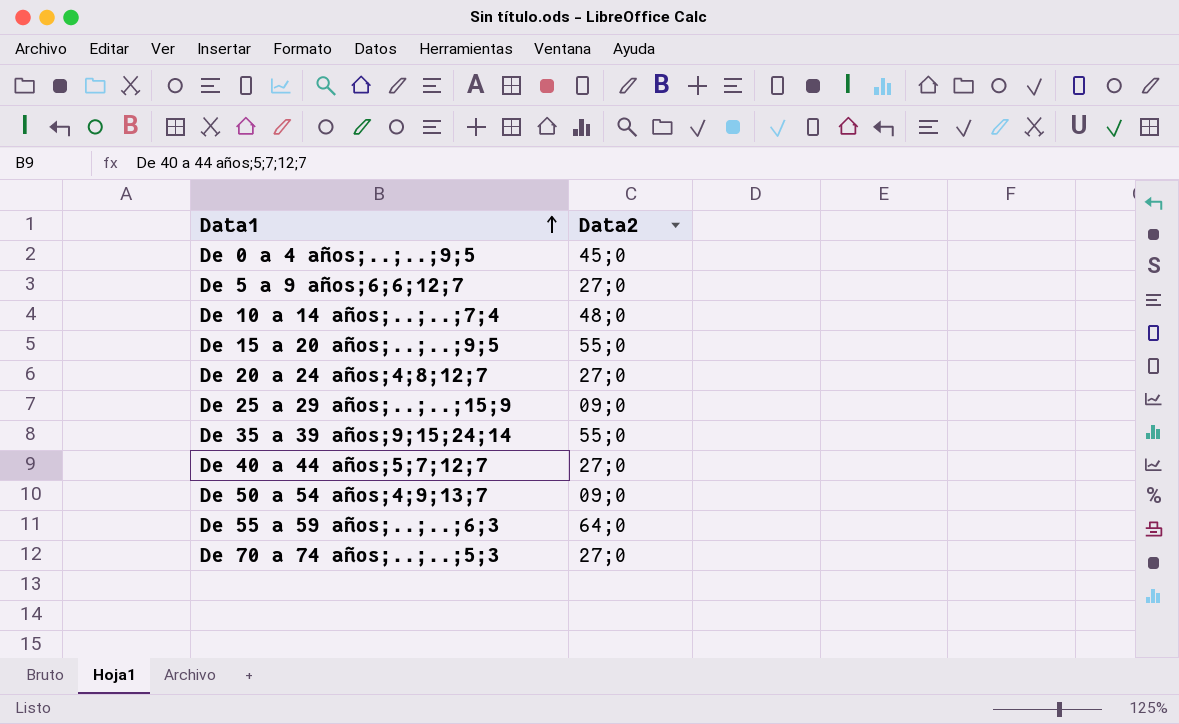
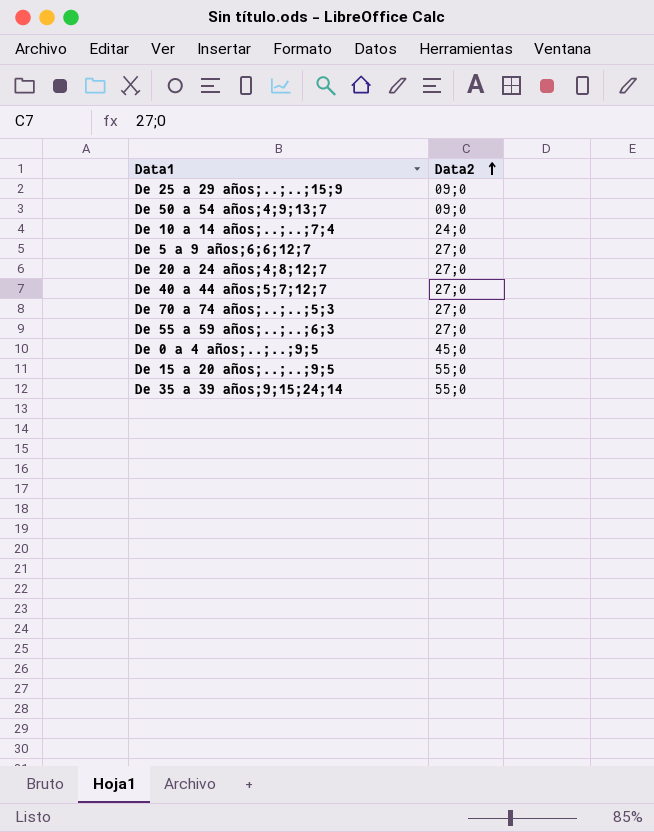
row order: Data1 ascending -> Data2 ascending
De 10 a 14 años;..;..;7;4 | Data2: 48;0 -> 24;0
De 55 a 59 años;..;..;6;3 | Data2: 64;0 -> 27;0

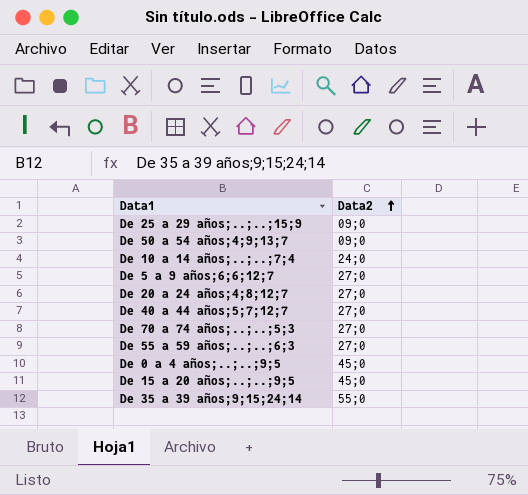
De 15 a 20 años;..;..;9;5 | Data2: 55;0 -> 45;0

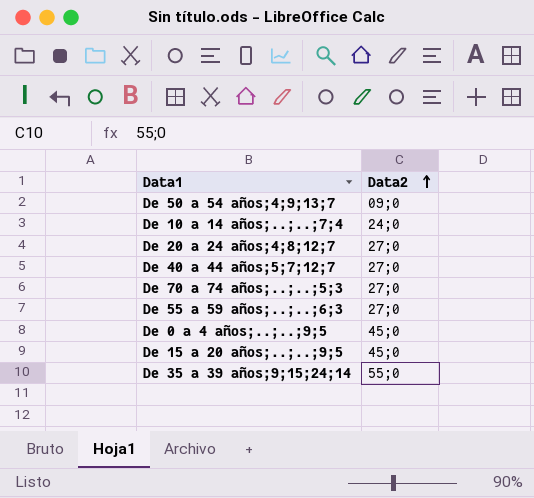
row De 25 a 29 años;..;..;15;9: 09;0 -> none
row De 5 a 9 años;6;6;12;7: 27;0 -> none

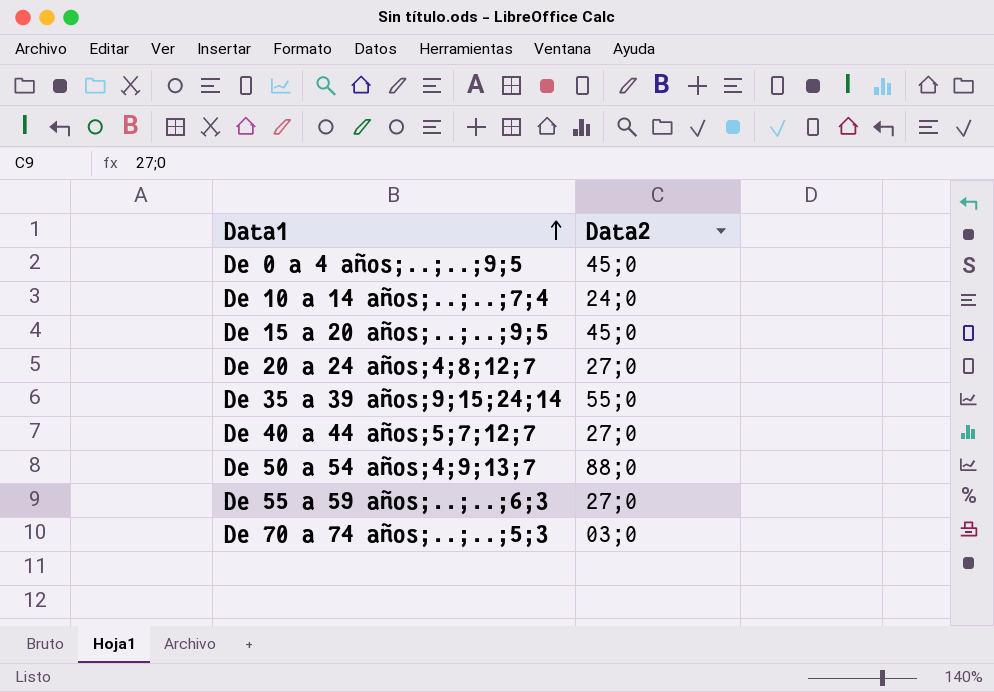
row order: Data2 ascending -> Data1 ascending
De 50 a 54 años;4;9;13;7 | Data2: 09;0 -> 88;0
De 70 a 74 años;..;..;5;3 | Data2: 27;0 -> 03;0

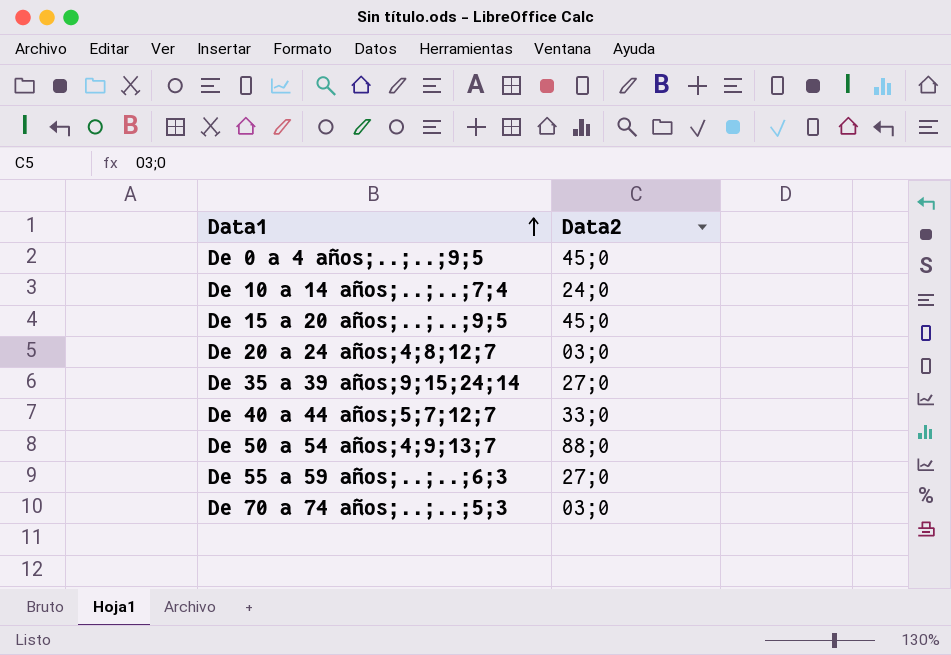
De 20 a 24 años;4;8;12;7 | Data2: 27;0 -> 03;0
De 35 a 39 años;9;15;24;14 | Data2: 55;0 -> 27;0
De 40 a 44 años;5;7;12;7 | Data2: 27;0 -> 33;0

